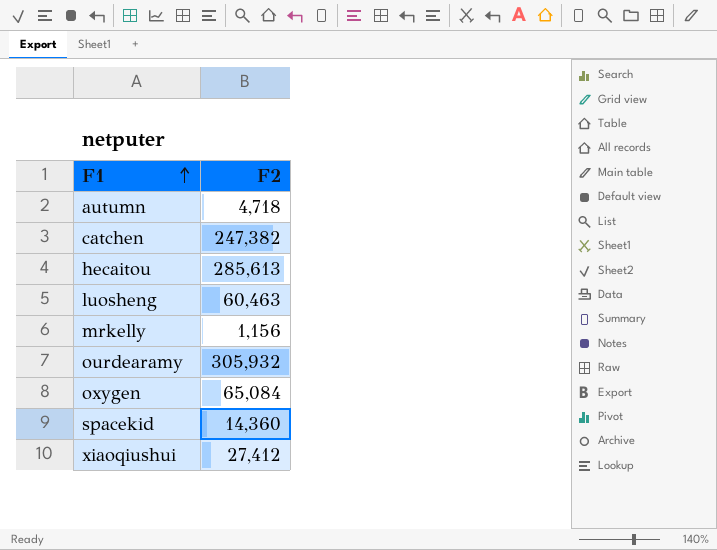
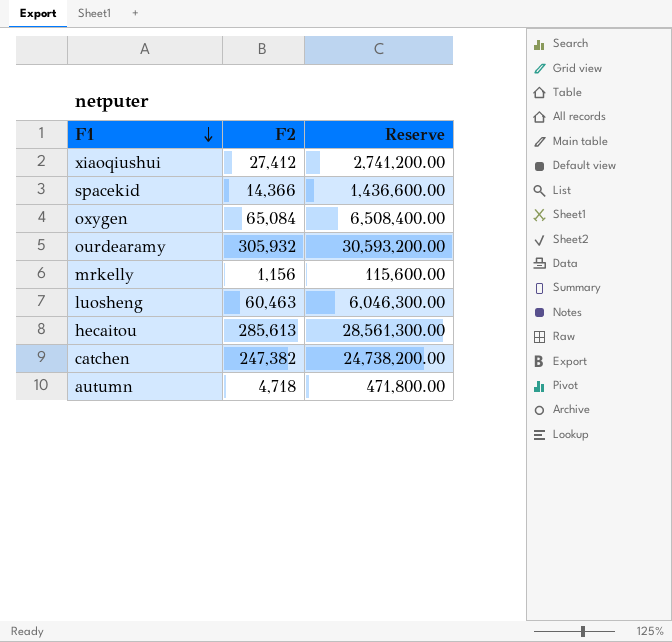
row order: F1 ascending -> F1 descending
column Reserve | formula: none -> [F2] * 100
spacekid | F2: 14,360 -> 14,366

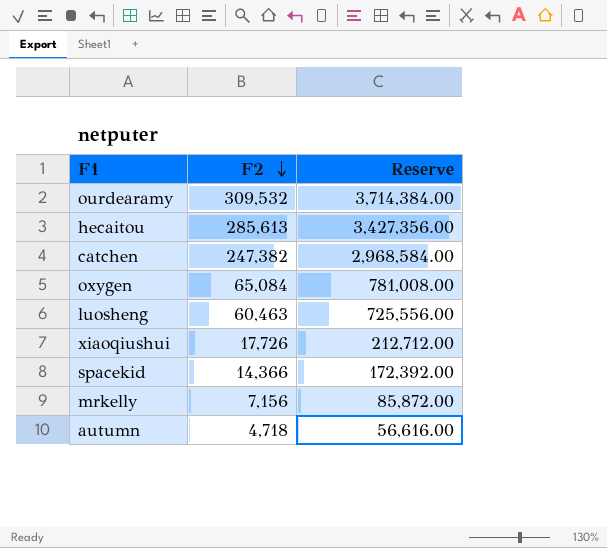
row order: F1 descending -> F2 descending
column Reserve | formula: [F2] * 100 -> [F2] * 12
ourdearamy | F2: 305,932 -> 309,532
xiaoqiushui | F2: 27,412 -> 17,726
mrkelly | F2: 1,156 -> 7,156

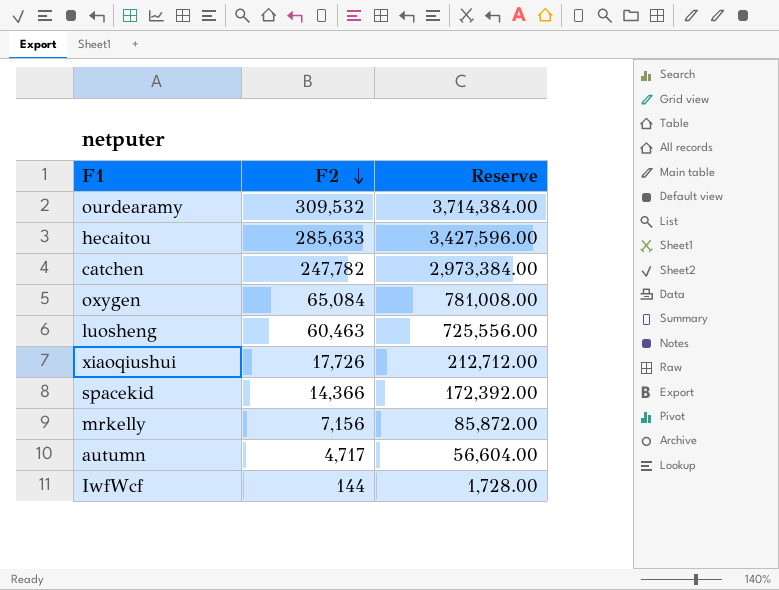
hecaitou | F2: 285,613 -> 285,633
hecaitou | Reserve: 3,427,356.00 -> 3,427,596.00
catchen | F2: 247,382 -> 247,782
catchen | Reserve: 2,968,584.00 -> 2,973,384.00
autumn | F2: 4,718 -> 4,717
autumn | Reserve: 56,616.00 -> 56,604.00
row IwfWcf: none -> 144 | 1,728.00

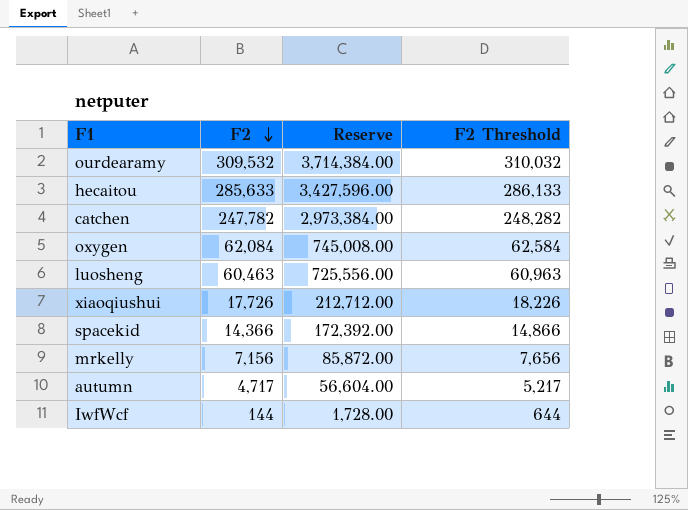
column F2 Threshold | formula: none -> [F2] + 500
oxygen | F2: 65,084 -> 62,084
oxygen | Reserve: 781,008.00 -> 745,008.00

